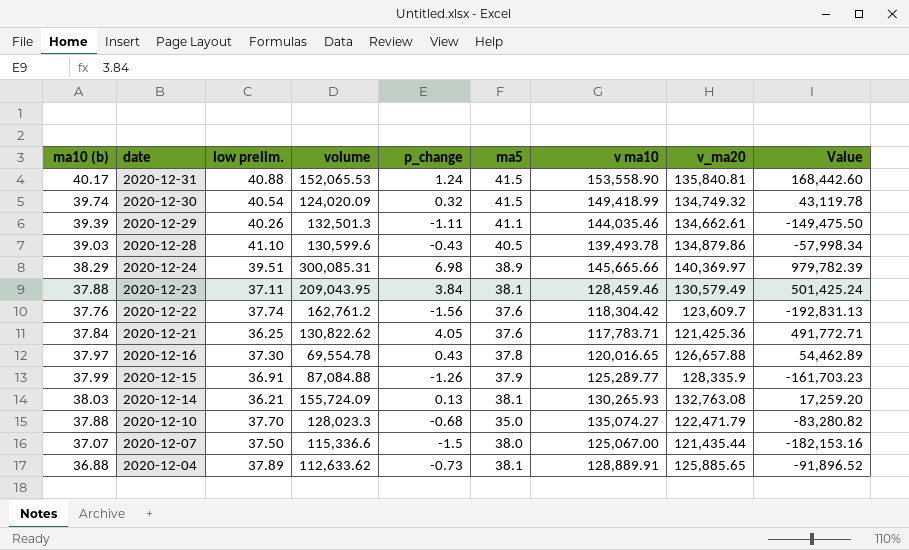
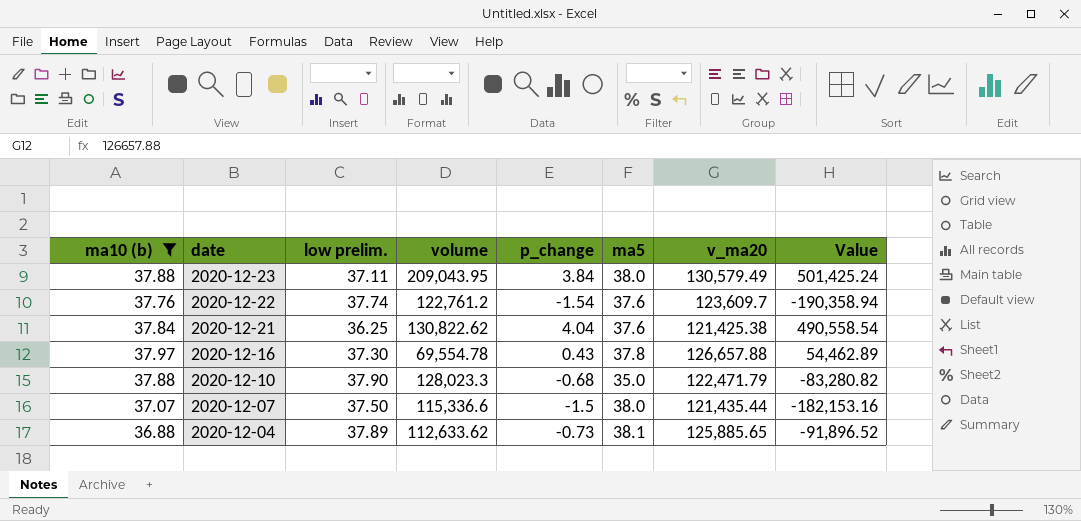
filter: none -> ma10 (b) <= 37.97
column v ma10 | position: 7 -> none
2020-12-23 | ma5: 38.1 -> 38.0
2020-12-22 | volume: 162,761.2 -> 122,761.2
2020-12-22 | p_change: -1.56 -> -1.54
2020-12-22 | Value: -192,831.13 -> -190,358.94
2020-12-21 | p_change: 4.05 -> 4.04
2020-12-21 | v_ma20: 121,425.36 -> 121,425.38
2020-12-21 | Value: 491,772.71 -> 490,558.54
2020-12-10 | low prelim.: 37.70 -> 37.90

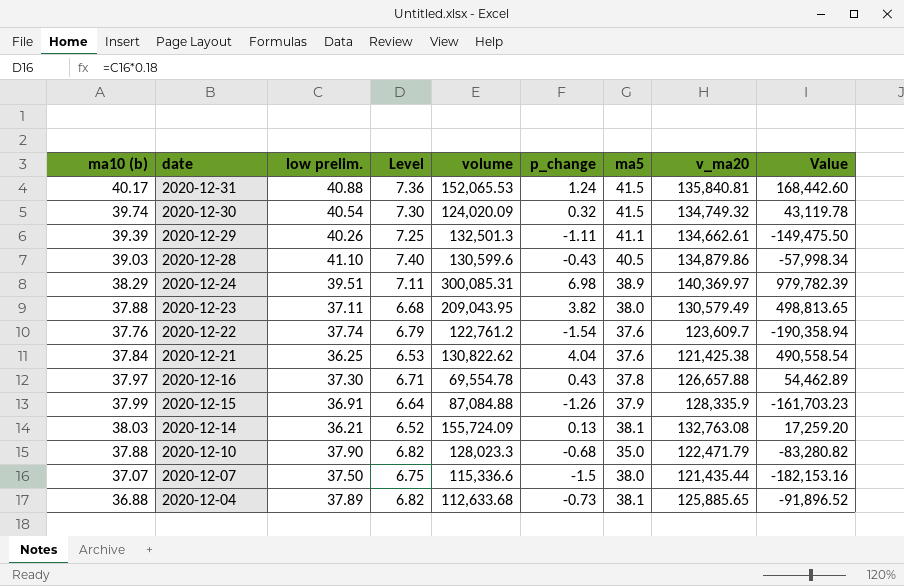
filter: ma10 (b) <= 37.97 -> none
column Level | formula: none -> [low prelim.] * 0.18
2020-12-23 | p_change: 3.84 -> 3.82
2020-12-23 | Value: 501,425.24 -> 498,813.65
2020-12-04 | volume: 112,633.62 -> 112,633.68

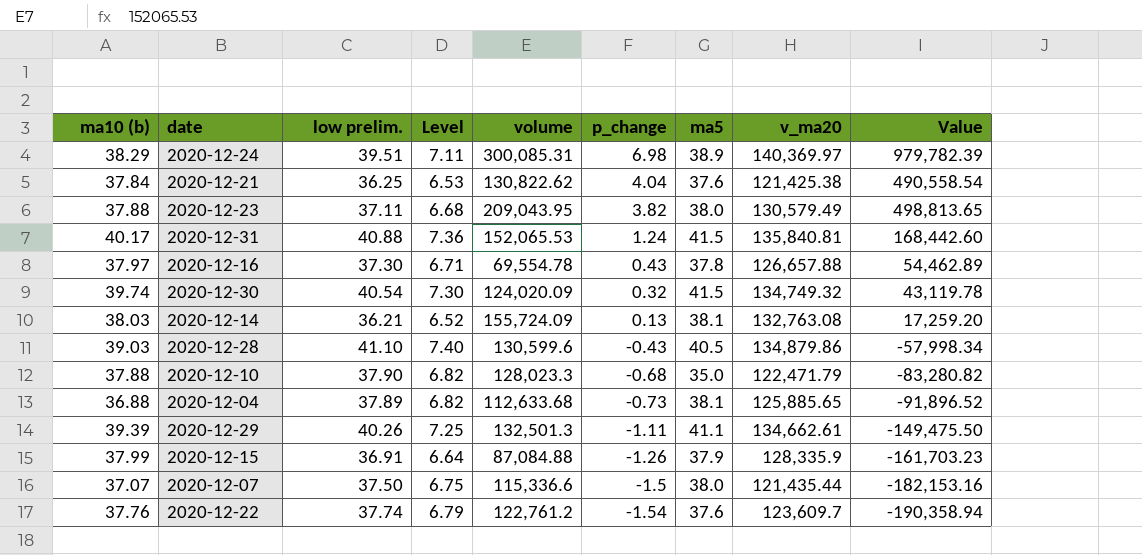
row order: date descending -> p_change descending

